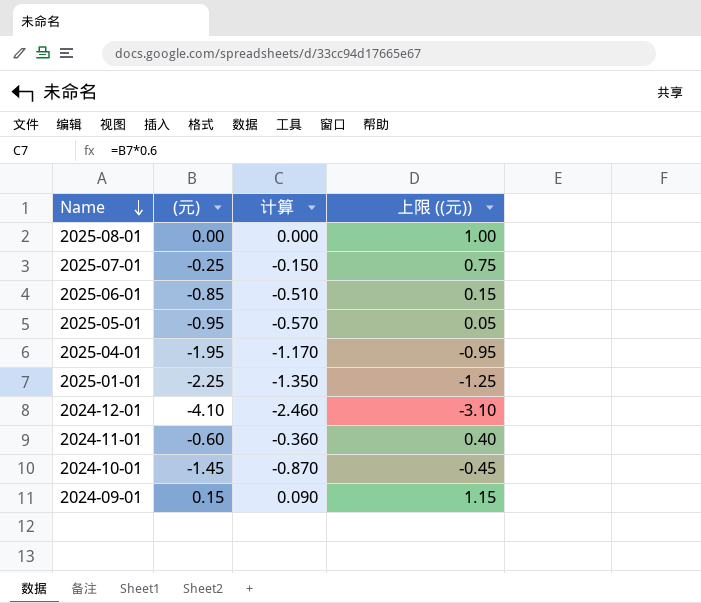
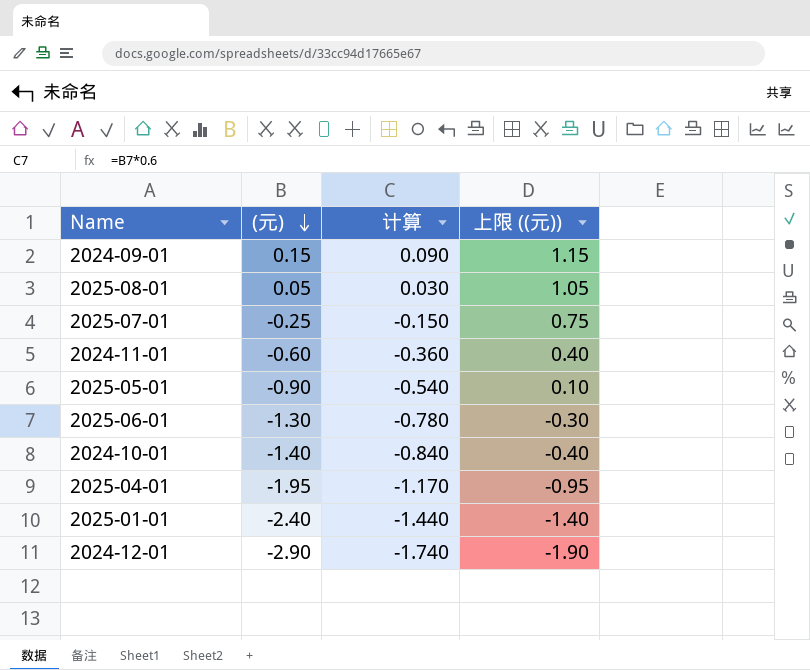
row order: Name descending -> (元) descending
2025-08-01 | (元): 0.00 -> 0.05
2025-08-01 | 计算: 0.000 -> 0.030
2025-08-01 | 上限 ((元)): 1.00 -> 1.05
2025-05-01 | (元): -0.95 -> -0.90
2025-05-01 | 计算: -0.570 -> -0.540
2025-05-01 | 上限 ((元)): 0.05 -> 0.10
2025-06-01 | (元): -0.85 -> -1.30
2025-06-01 | 计算: -0.510 -> -0.780
2025-06-01 | 上限 ((元)): 0.15 -> -0.30
2024-10-01 | (元): -1.45 -> -1.40
2024-10-01 | 计算: -0.870 -> -0.840
2024-10-01 | 上限 ((元)): -0.45 -> -0.40
2025-01-01 | (元): -2.25 -> -2.40
2025-01-01 | 计算: -1.350 -> -1.440
2025-01-01 | 上限 ((元)): -1.25 -> -1.40
2024-12-01 | (元): -4.10 -> -2.90
2024-12-01 | 计算: -2.460 -> -1.740
2024-12-01 | 上限 ((元)): -3.10 -> -1.90

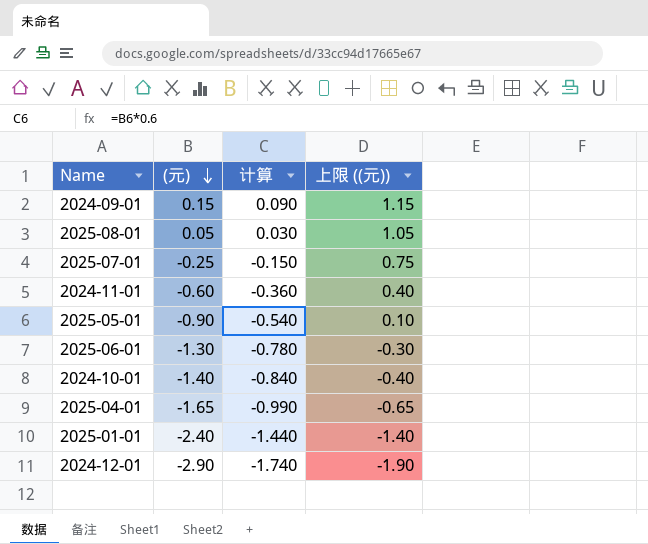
2025-04-01 | (元): -1.95 -> -1.65
2025-04-01 | 计算: -1.170 -> -0.990
2025-04-01 | 上限 ((元)): -0.95 -> -0.65

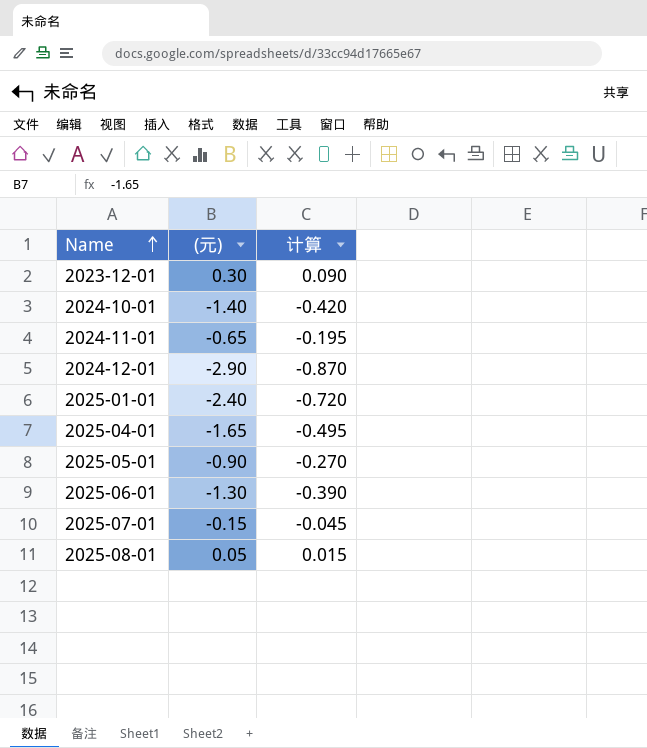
row order: (元) descending -> Name ascending
column 上限 ((元)) | formula: [(元)] + 1 -> none
column 计算 | formula: [(元)] * 0.6 -> [(元)] * 0.3
row 2024-09-01: 0.15 | 0.090 | 1.15 -> none
row 2023-12-01: none -> 0.30 | 0.090
2024-11-01 | (元): -0.60 -> -0.65
2025-07-01 | (元): -0.25 -> -0.15

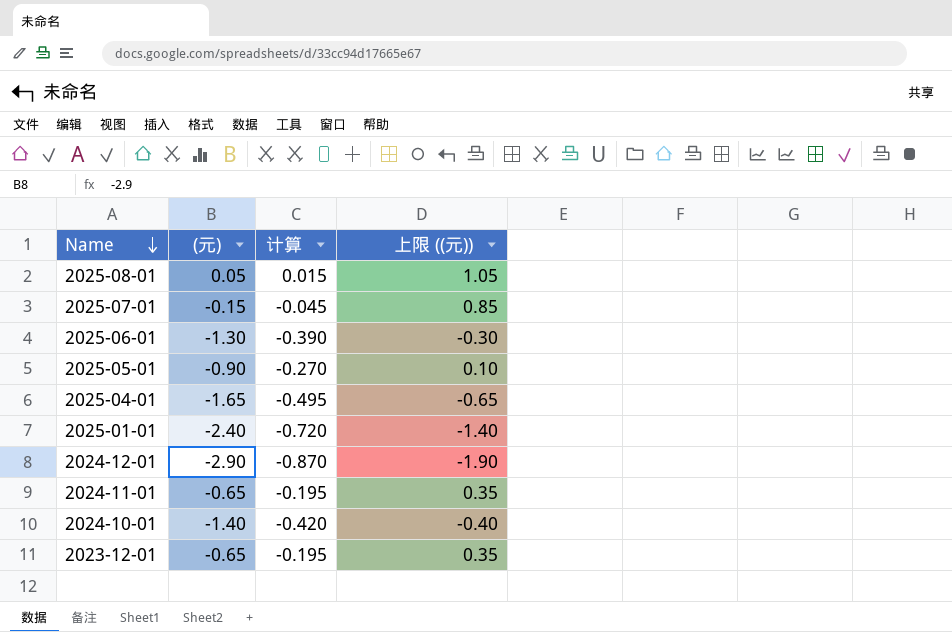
row order: Name ascending -> Name descending
column 上限 ((元)) | formula: none -> [(元)] + 1
2023-12-01 | (元): 0.30 -> -0.65
2023-12-01 | 计算: 0.090 -> -0.195

